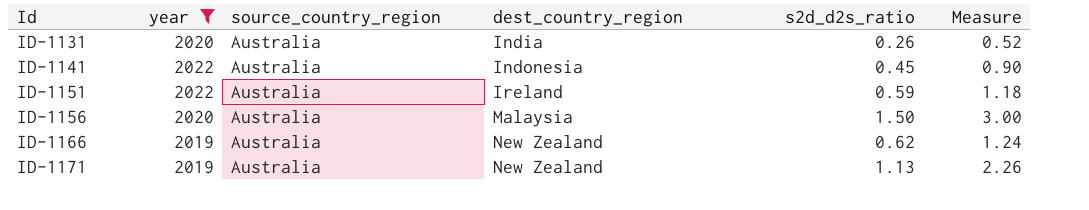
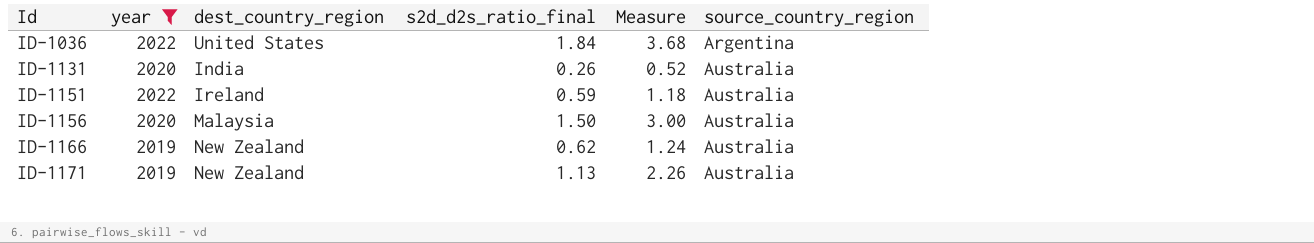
column name: s2d_d2s_ratio -> s2d_d2s_ratio_final
column source_country_region | position: 3 -> 6
row ID-1141: 2022 | Australia | Indonesia | 0.45 | 0.90 -> none
row ID-1036: none -> 2022 | United States | 1.84 | 3.68 | Argentina

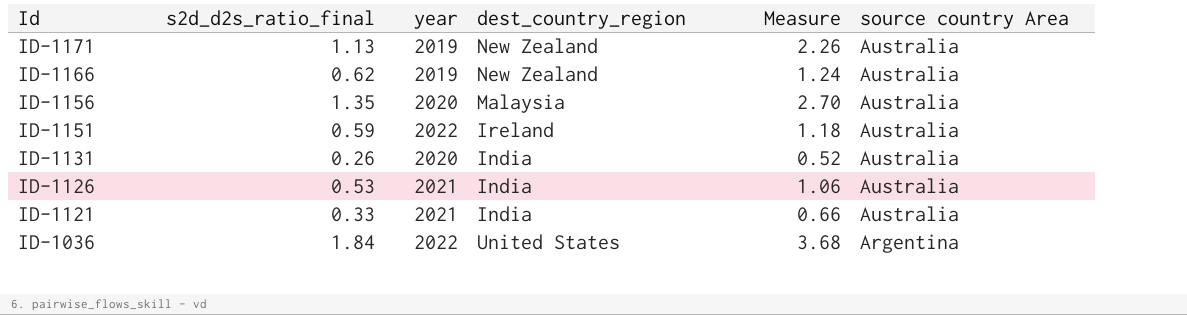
filter: year != 2021 -> none
row order: Id ascending -> Id descending
column s2d_d2s_ratio_final | position: 4 -> 2
column name: source_country_region -> source country Area
ID-1156 | s2d_d2s_ratio_final: 1.50 -> 1.35
ID-1156 | Measure: 3.00 -> 2.70

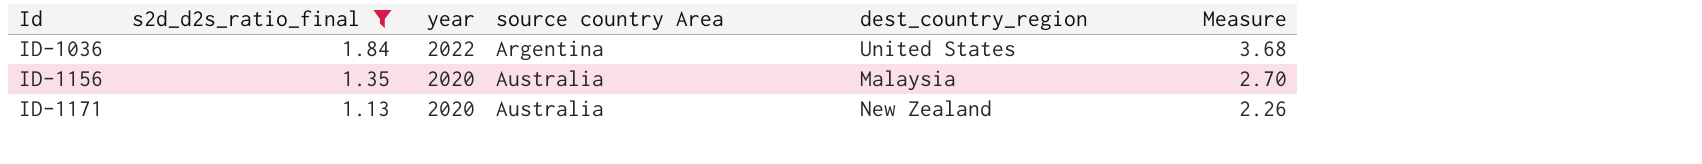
filter: none -> s2d_d2s_ratio_final >= 1.13
row order: Id descending -> Id ascending
column source country Area | position: 6 -> 4
ID-1171 | year: 2019 -> 2020

